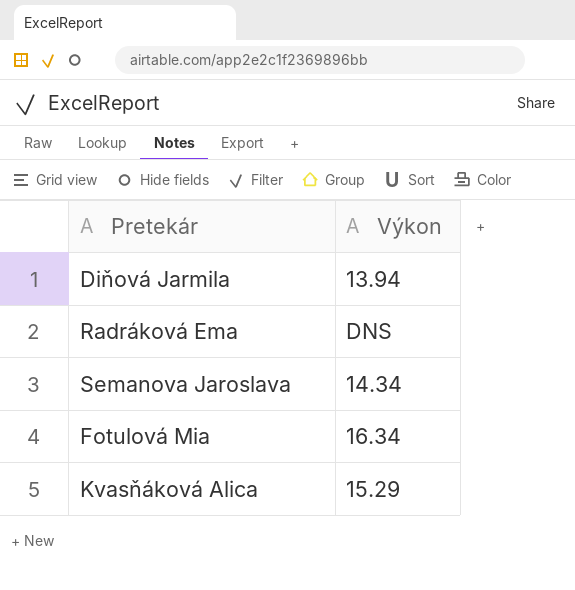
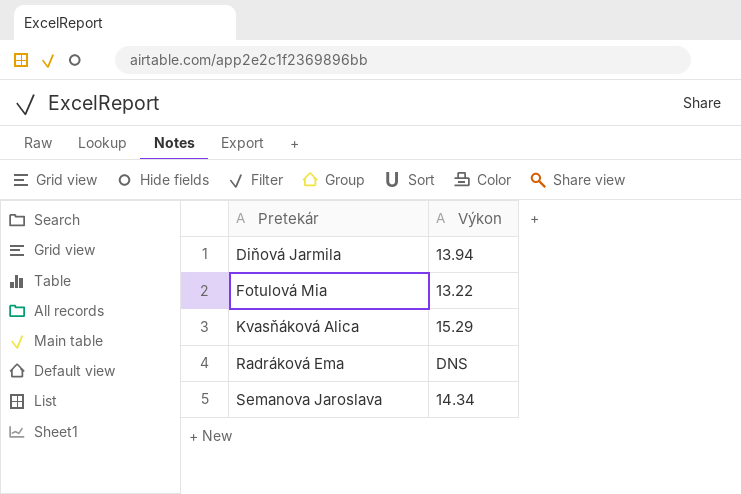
row order: none -> Pretekár ascending
Fotulová Mia | Výkon: 16.34 -> 13.22

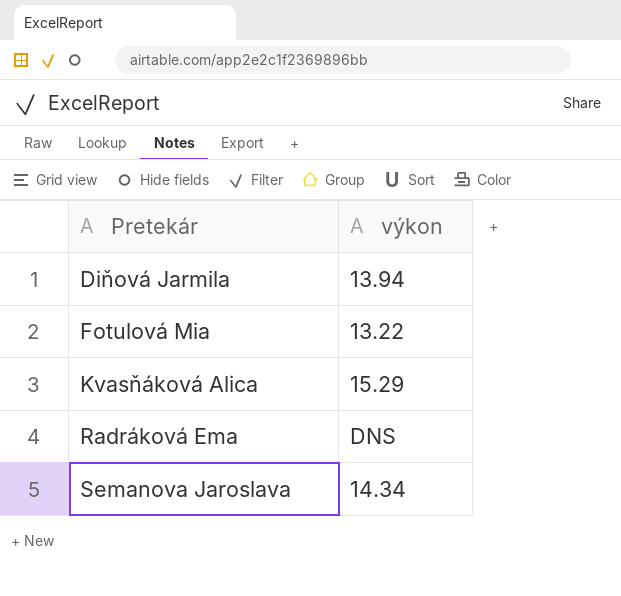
column name: Výkon -> výkon

